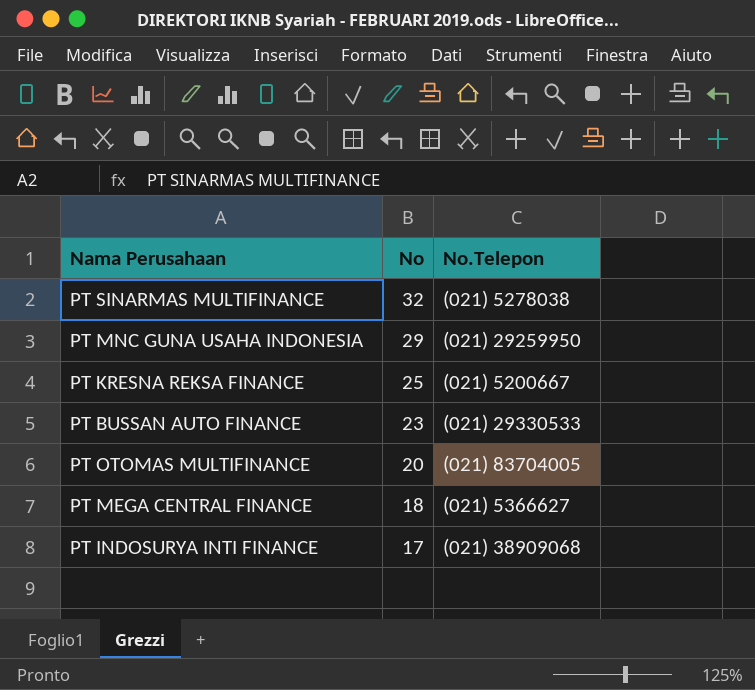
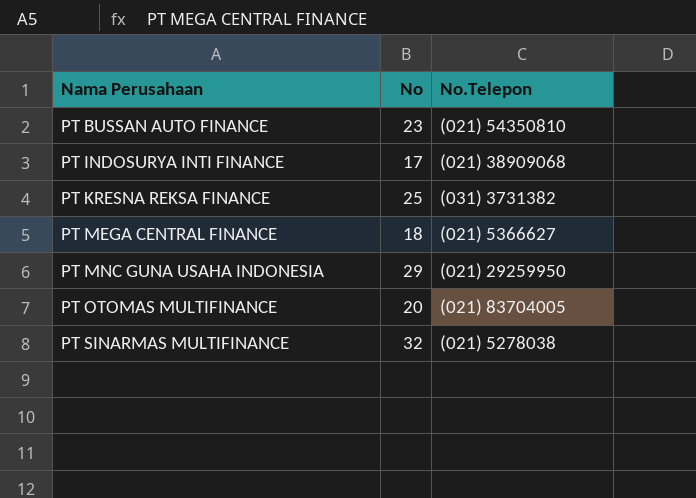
row order: No descending -> Nama Perusahaan ascending
PT BUSSAN AUTO FINANCE | No.Telepon: (021) 29330533 -> (021) 54350810
PT KRESNA REKSA FINANCE | No.Telepon: (021) 5200667 -> (031) 3731382

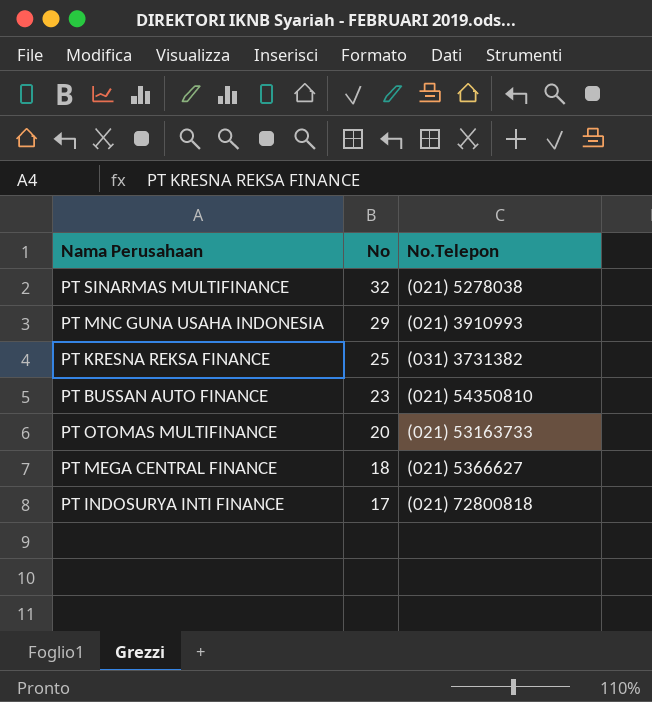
row order: Nama Perusahaan ascending -> No descending
PT MNC GUNA USAHA INDONESIA | No.Telepon: (021) 29259950 -> (021) 3910993
PT OTOMAS MULTIFINANCE | No.Telepon: (021) 83704005 -> (021) 53163733
PT INDOSURYA INTI FINANCE | No.Telepon: (021) 38909068 -> (021) 72800818

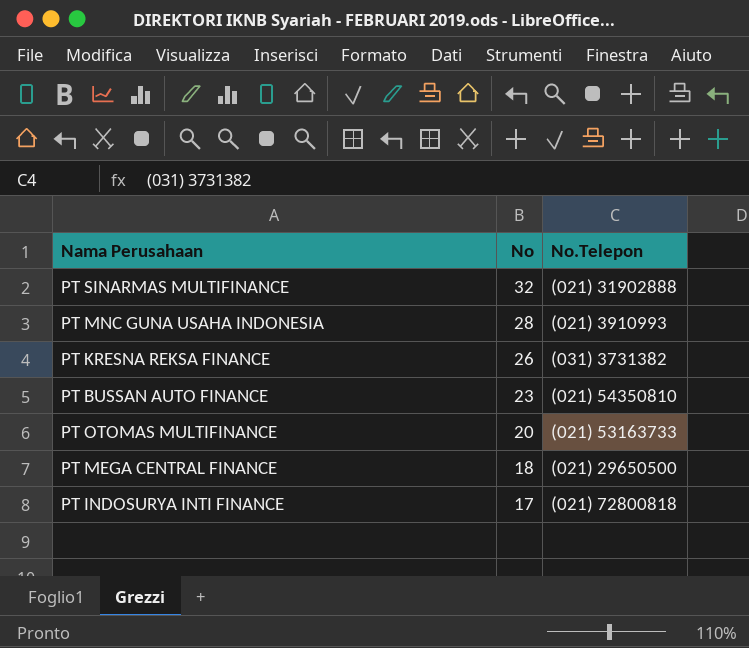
PT SINARMAS MULTIFINANCE | No.Telepon: (021) 5278038 -> (021) 31902888
PT MNC GUNA USAHA INDONESIA | No: 29 -> 28
PT KRESNA REKSA FINANCE | No: 25 -> 26
PT MEGA CENTRAL FINANCE | No.Telepon: (021) 5366627 -> (021) 29650500

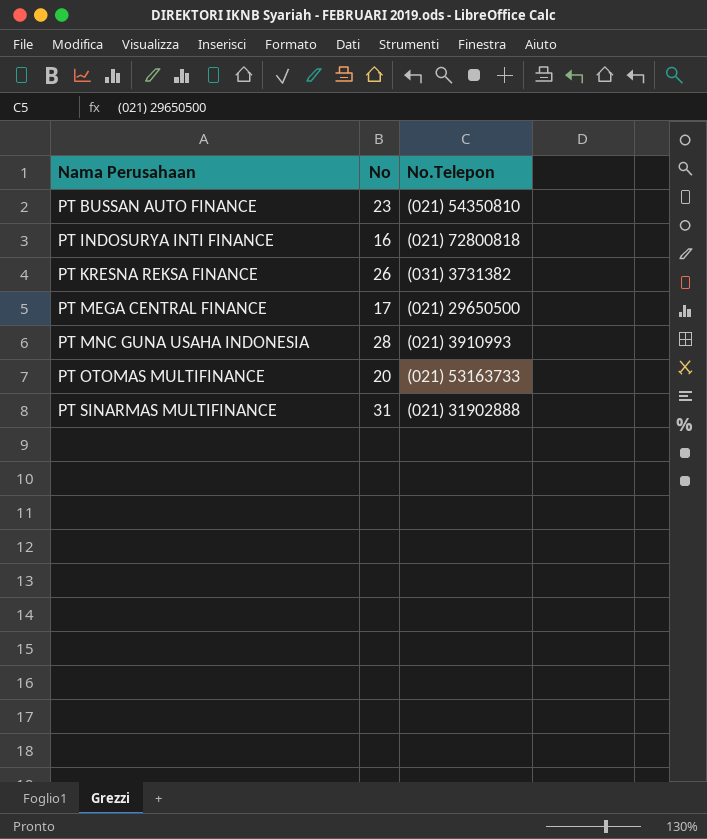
row order: No descending -> Nama Perusahaan ascending
PT INDOSURYA INTI FINANCE | No: 17 -> 16
PT MEGA CENTRAL FINANCE | No: 18 -> 17
PT SINARMAS MULTIFINANCE | No: 32 -> 31

